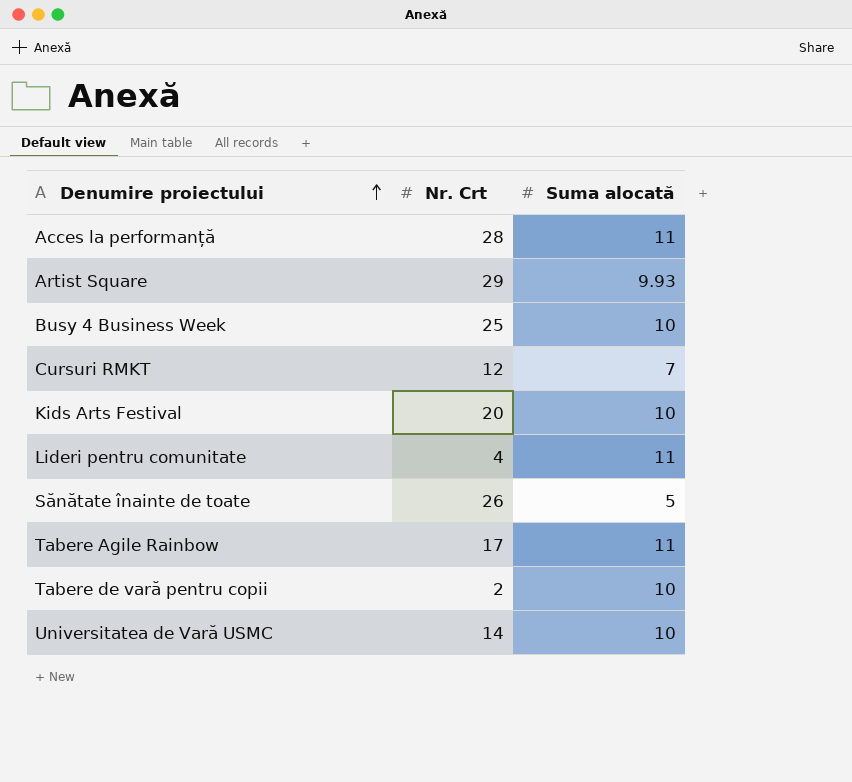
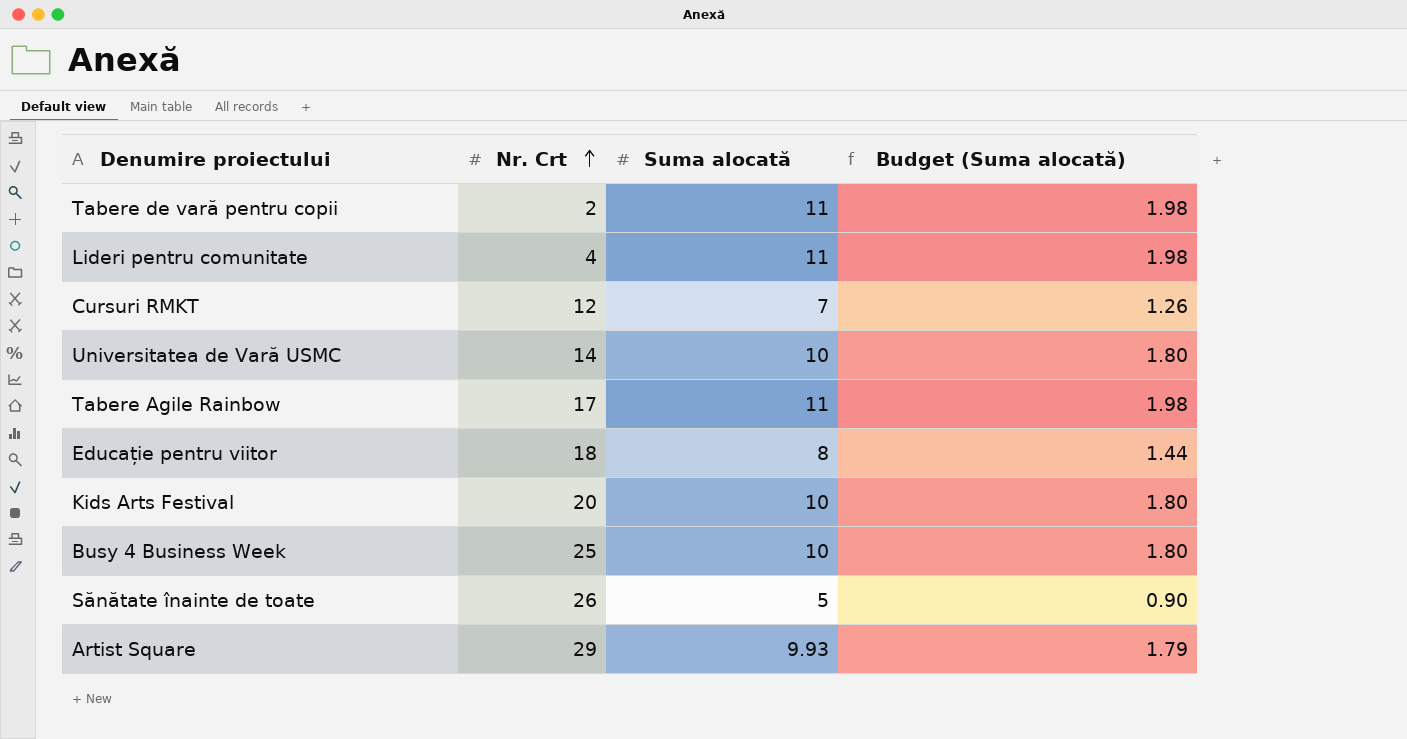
row order: Denumire proiectului ascending -> Nr. Crt ascending
column Budget (Suma alocată) | formula: none -> [Suma alocată] * 0.18
row Acces la performanță: 28 | 11 -> none
Tabere de vară pentru copii | Suma alocată: 10 -> 11
row Educație pentru viitor: none -> 18 | 8 | 1.44

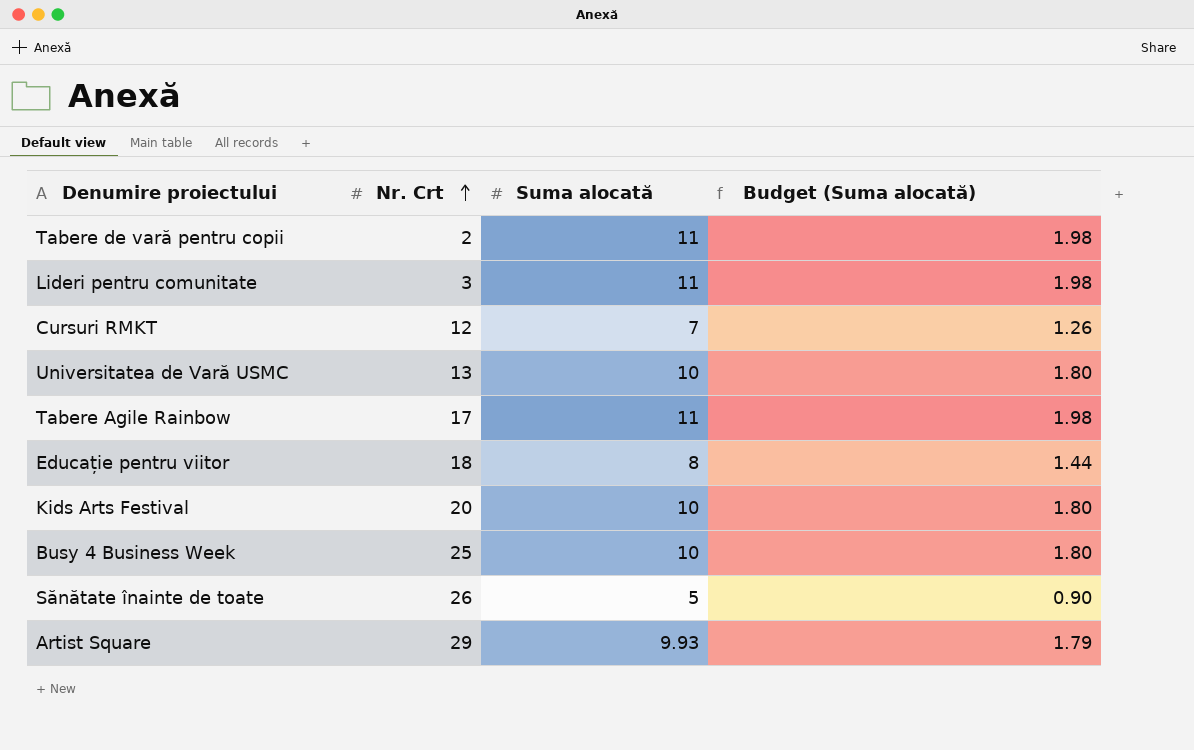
Lideri pentru comunitate | Nr. Crt: 4 -> 3
Universitatea de Vară USMC | Nr. Crt: 14 -> 13

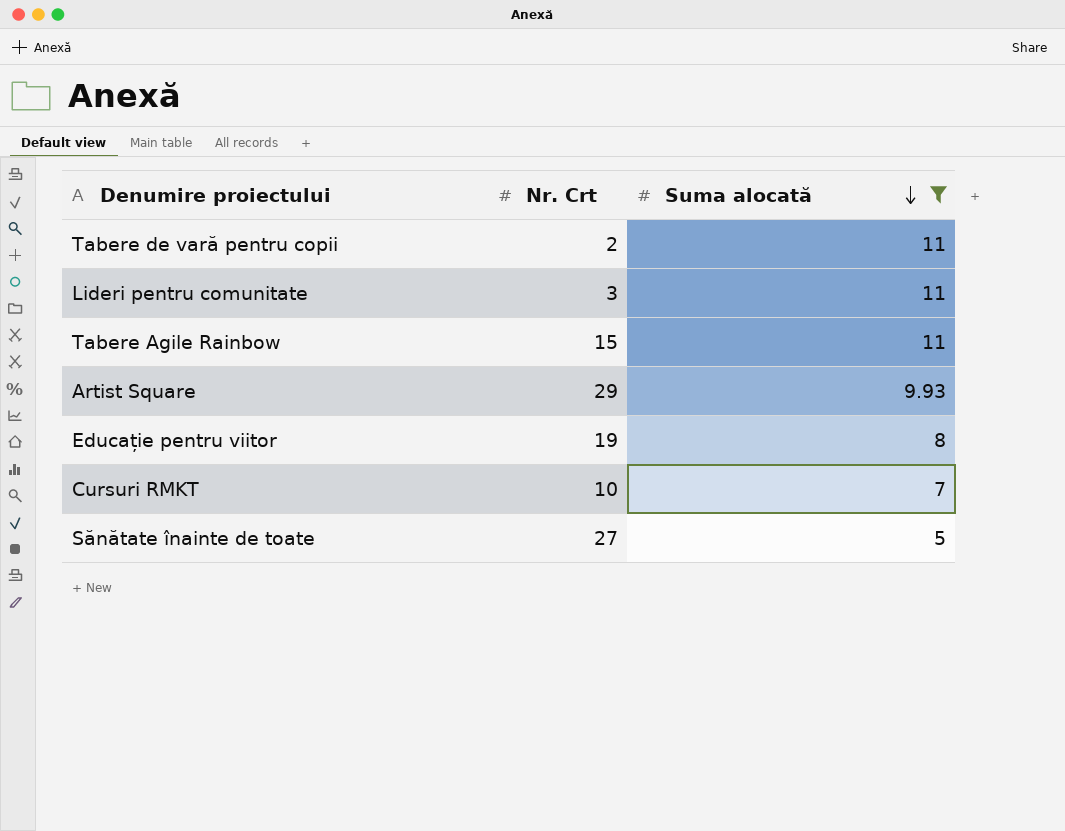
filter: none -> Suma alocată != 10
row order: Nr. Crt ascending -> Suma alocată descending
column Budget (Suma alocată) | formula: [Suma alocată] * 0.18 -> none
Tabere Agile Rainbow | Nr. Crt: 17 -> 15
Educație pentru viitor | Nr. Crt: 18 -> 19
Cursuri RMKT | Nr. Crt: 12 -> 10
Sănătate înainte de toate | Nr. Crt: 26 -> 27

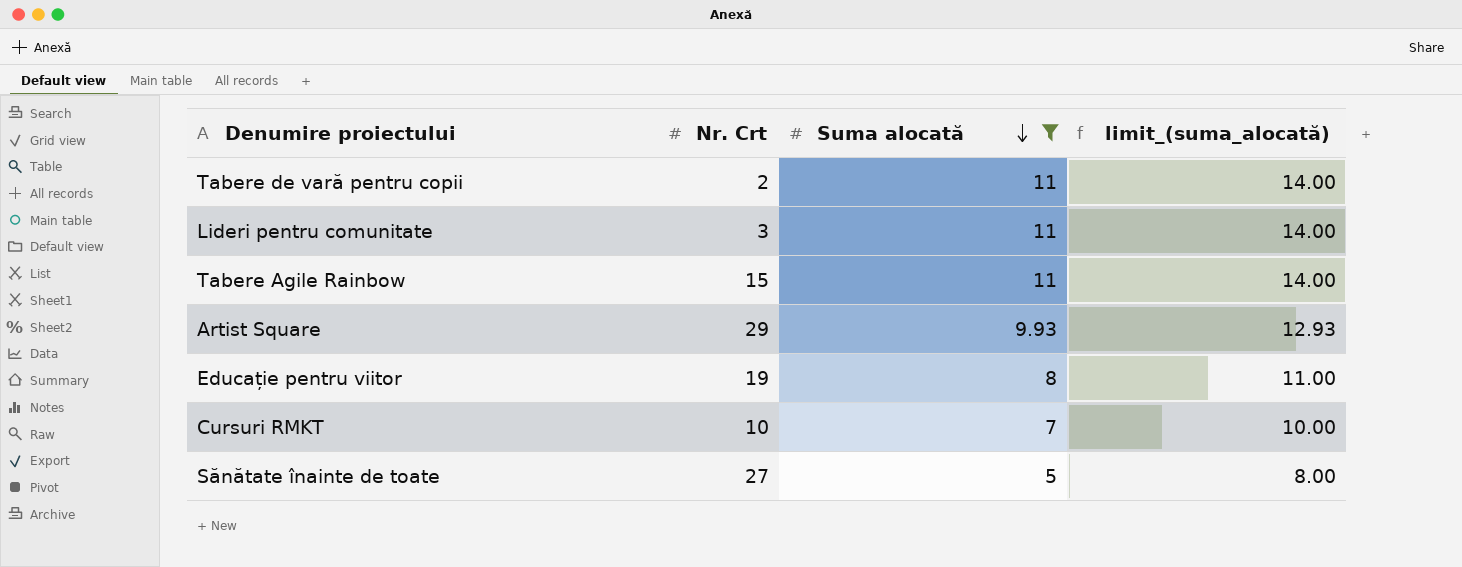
column limit_(suma_alocată) | formula: none -> [Suma alocată] + 3

